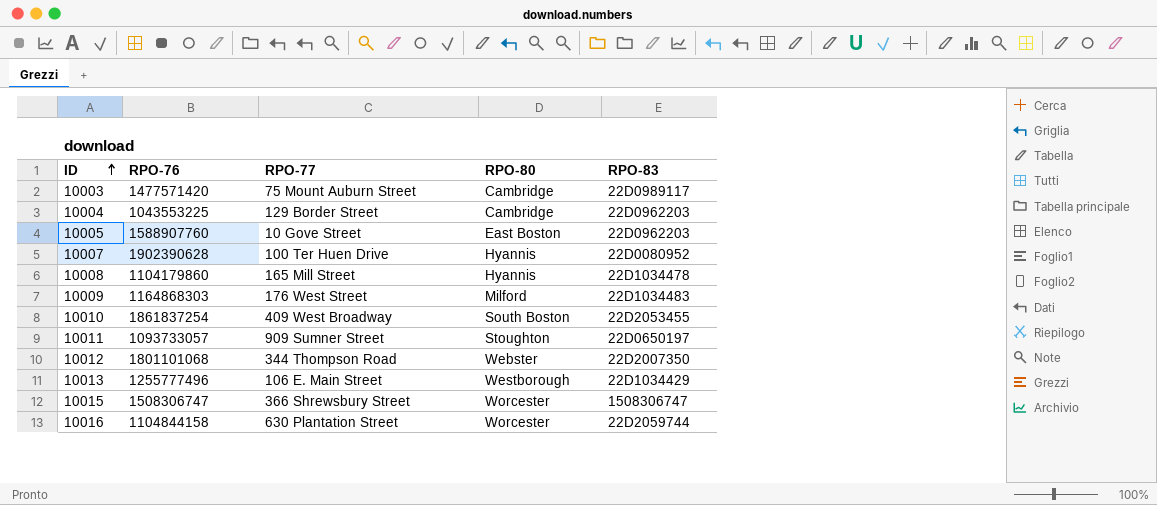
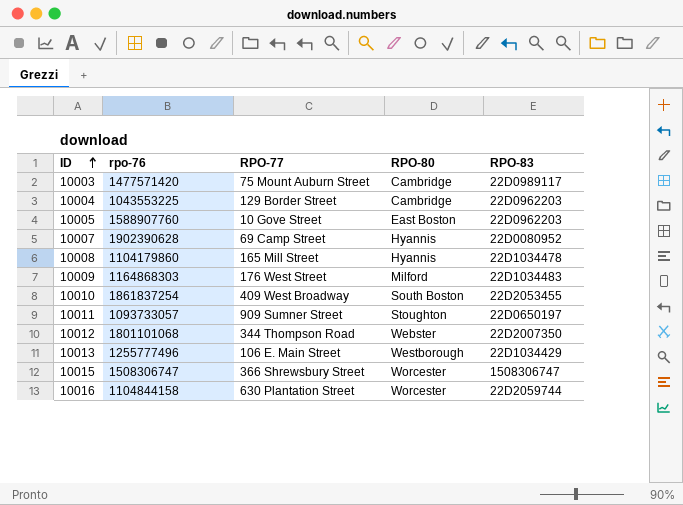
column name: RPO-76 -> rpo-76
10007 | RPO-77: 100 Ter Huen Drive -> 69 Camp Street

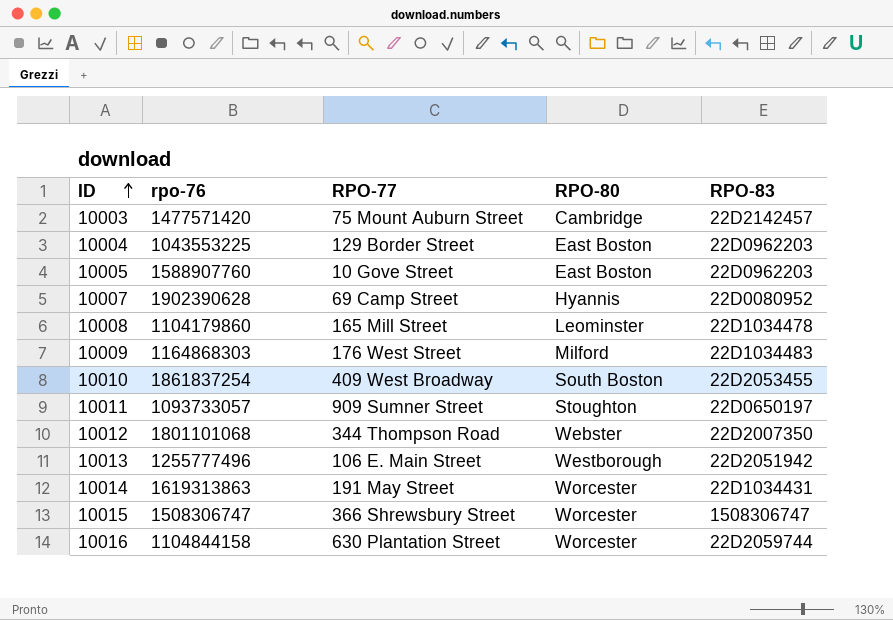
10003 | RPO-83: 22D0989117 -> 22D2142457
10004 | RPO-80: Cambridge -> East Boston
10008 | RPO-80: Hyannis -> Leominster
10013 | RPO-83: 22D1034429 -> 22D2051942
row 10014: none -> 1619313863 | 191 May Street | Worcester | 22D1034431

